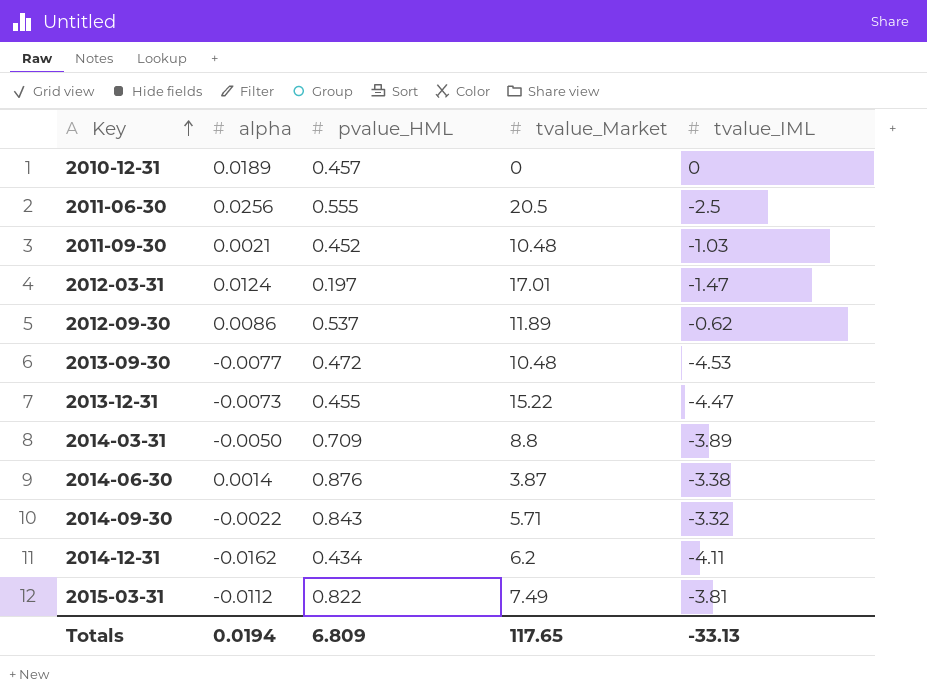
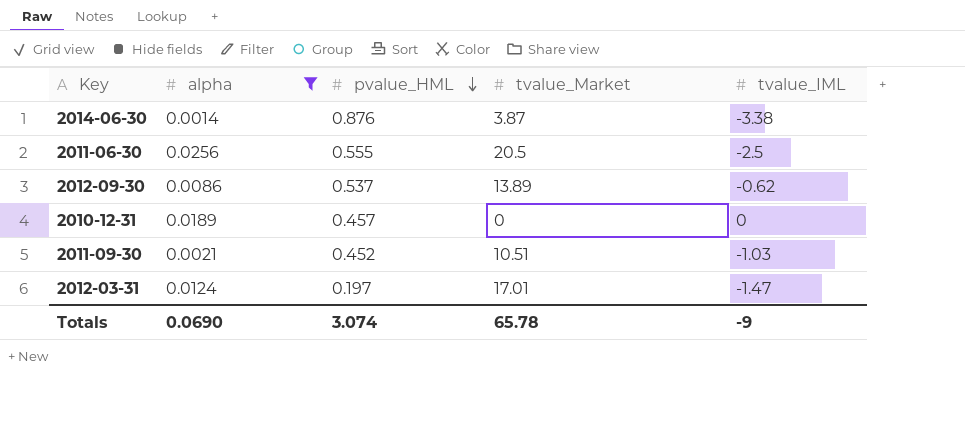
filter: none -> alpha >= 0.0014
row order: Key ascending -> pvalue_HML descending
2012-09-30 | tvalue_Market: 11.89 -> 13.89
2011-09-30 | tvalue_Market: 10.48 -> 10.51
Totals | alpha: 0.0194 -> 0.0690
Totals | pvalue_HML: 6.809 -> 3.074
Totals | tvalue_Market: 117.65 -> 65.78
Totals | tvalue_IML: -33.13 -> -9

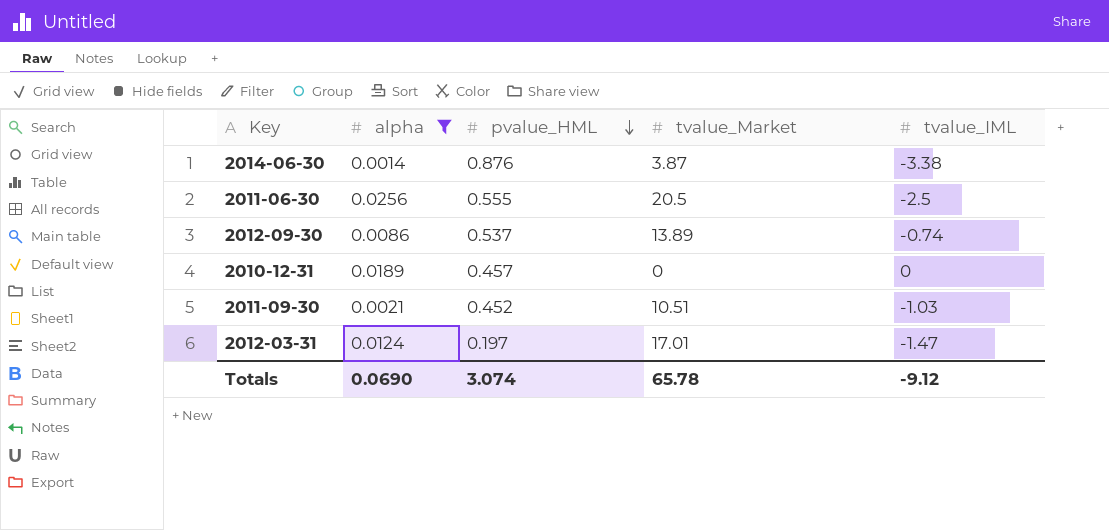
2012-09-30 | tvalue_IML: -0.62 -> -0.74
Totals | tvalue_IML: -9 -> -9.12

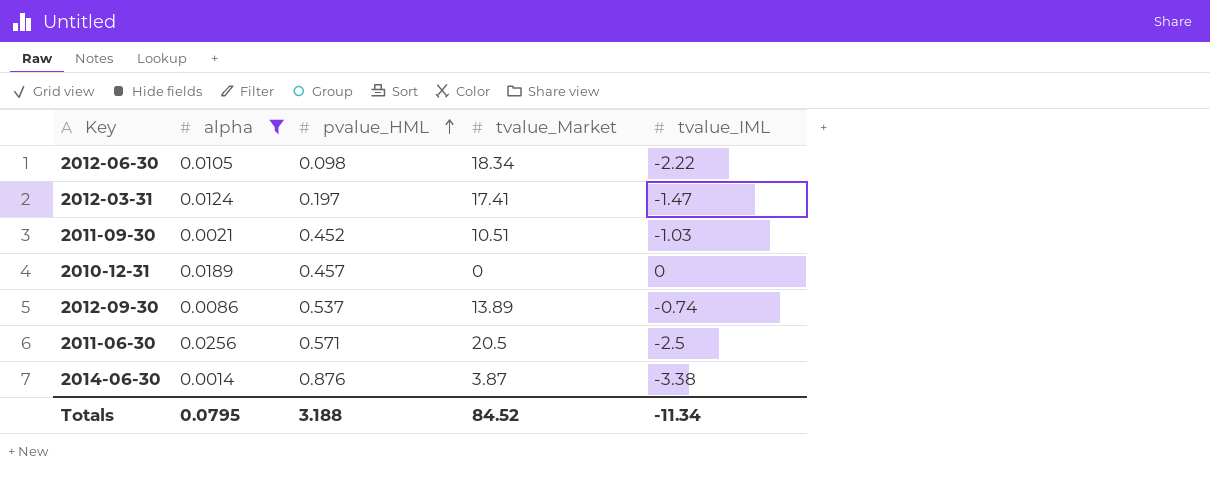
row order: pvalue_HML descending -> pvalue_HML ascending
row 2012-06-30: none -> 0.0105 | 0.098 | 18.34 | -2.22
2012-03-31 | tvalue_Market: 17.01 -> 17.41
2011-06-30 | pvalue_HML: 0.555 -> 0.571
Totals | alpha: 0.0690 -> 0.0795
Totals | pvalue_HML: 3.074 -> 3.188
Totals | tvalue_Market: 65.78 -> 84.52
Totals | tvalue_IML: -9.12 -> -11.34

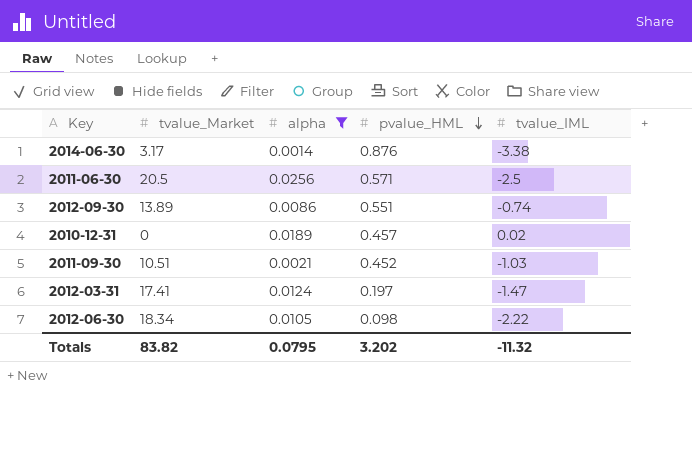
row order: pvalue_HML ascending -> pvalue_HML descending
column tvalue_Market | position: 4 -> 2
2014-06-30 | tvalue_Market: 3.87 -> 3.17
2012-09-30 | pvalue_HML: 0.537 -> 0.551
2010-12-31 | tvalue_IML: 0 -> 0.02
Totals | tvalue_Market: 84.52 -> 83.82
Totals | pvalue_HML: 3.188 -> 3.202
Totals | tvalue_IML: -11.34 -> -11.32

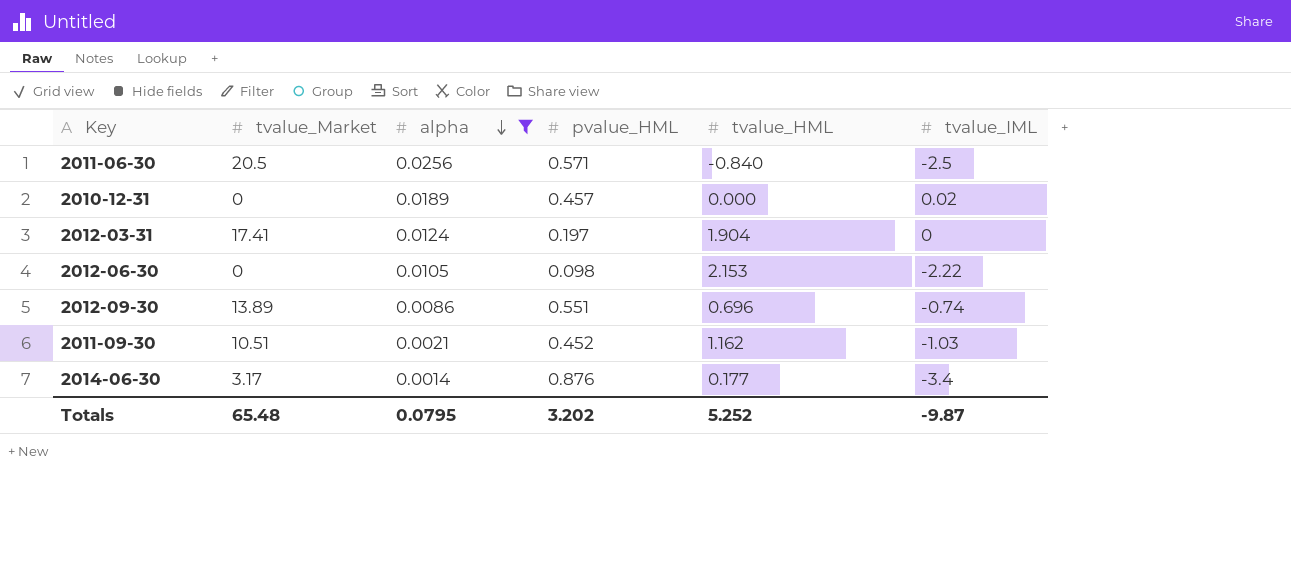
row order: pvalue_HML descending -> alpha descending
column tvalue_HML | position: none -> 5
2012-03-31 | tvalue_IML: -1.47 -> 0
2012-06-30 | tvalue_Market: 18.34 -> 0
2014-06-30 | tvalue_IML: -3.38 -> -3.4
Totals | tvalue_Market: 83.82 -> 65.48
Totals | tvalue_IML: -11.32 -> -9.87

